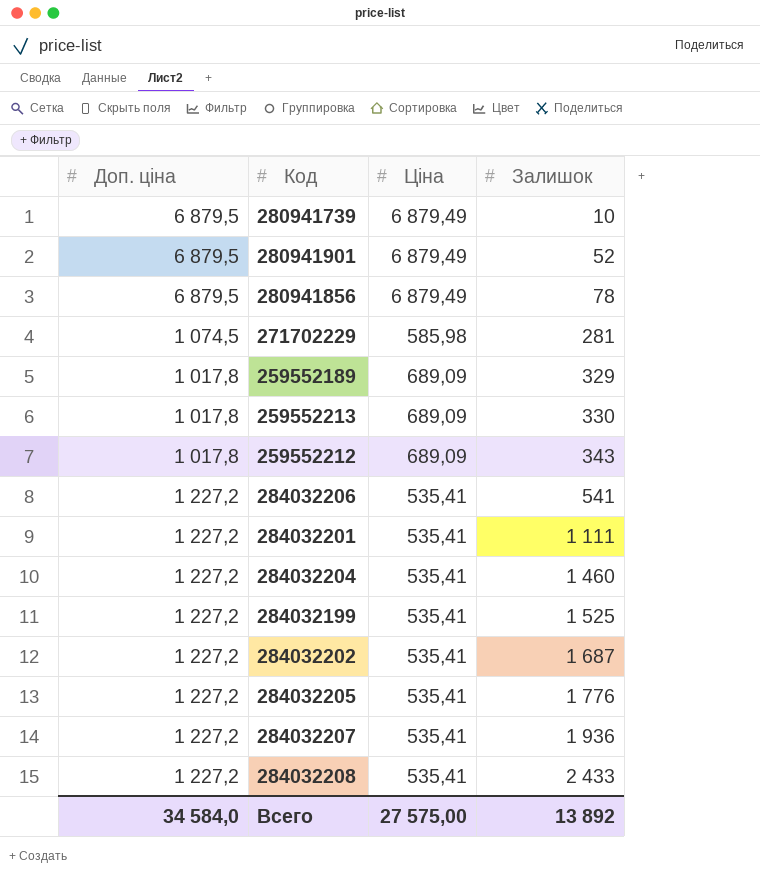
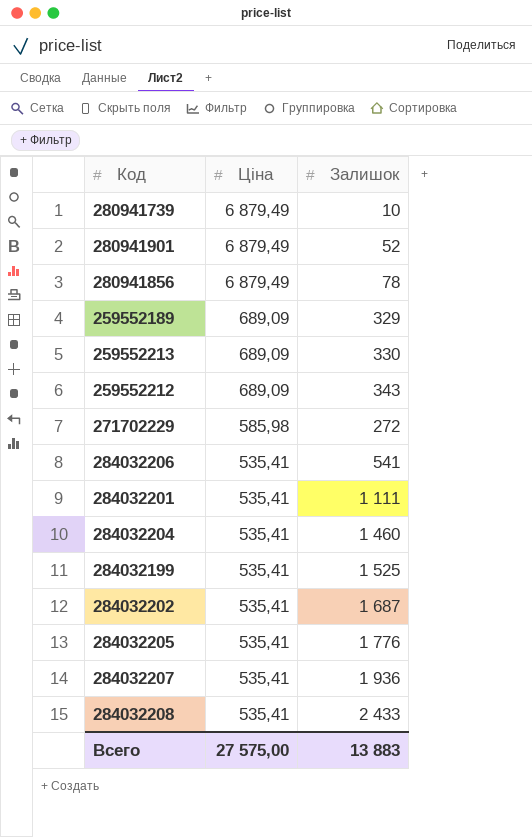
row order: Залишок ascending -> Ціна descending
column Доп. ціна | position: 1 -> none
271702229 | Залишок: 281 -> 272
Всего | Залишок: 13 892 -> 13 883

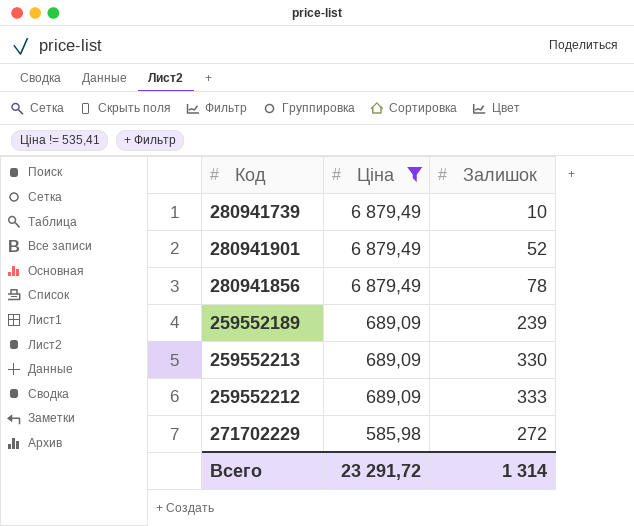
filter: none -> Ціна != 535,41
259552189 | Залишок: 329 -> 239
259552212 | Залишок: 343 -> 333
Всего | Ціна: 27 575,00 -> 23 291,72
Всего | Залишок: 13 883 -> 1 314

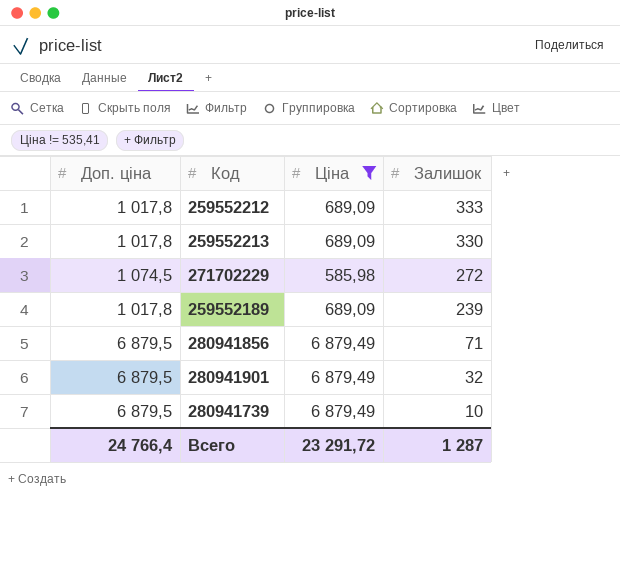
row order: Ціна descending -> Залишок descending
column Доп. ціна | position: none -> 1
280941856 | Залишок: 78 -> 71
280941901 | Залишок: 52 -> 32
Всего | Залишок: 1 314 -> 1 287

